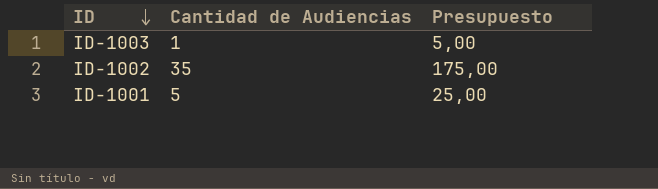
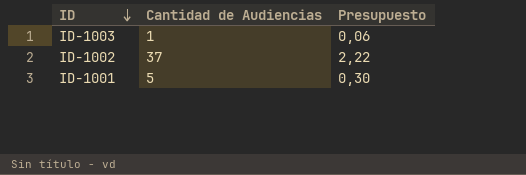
column Presupuesto | formula: [Cantidad de Audiencias] * 5 -> [Cantidad de Audiencias] * 0,06
ID-1002 | Cantidad de Audiencias: 35 -> 37

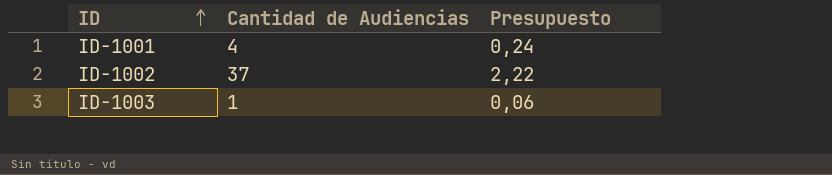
row order: ID descending -> ID ascending
ID-1001 | Cantidad de Audiencias: 5 -> 4
ID-1001 | Presupuesto: 0,30 -> 0,24

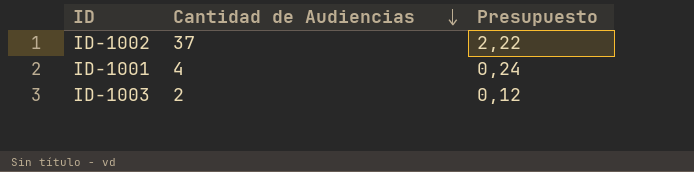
row order: ID ascending -> Cantidad de Audiencias descending
ID-1003 | Cantidad de Audiencias: 1 -> 2
ID-1003 | Presupuesto: 0,06 -> 0,12

